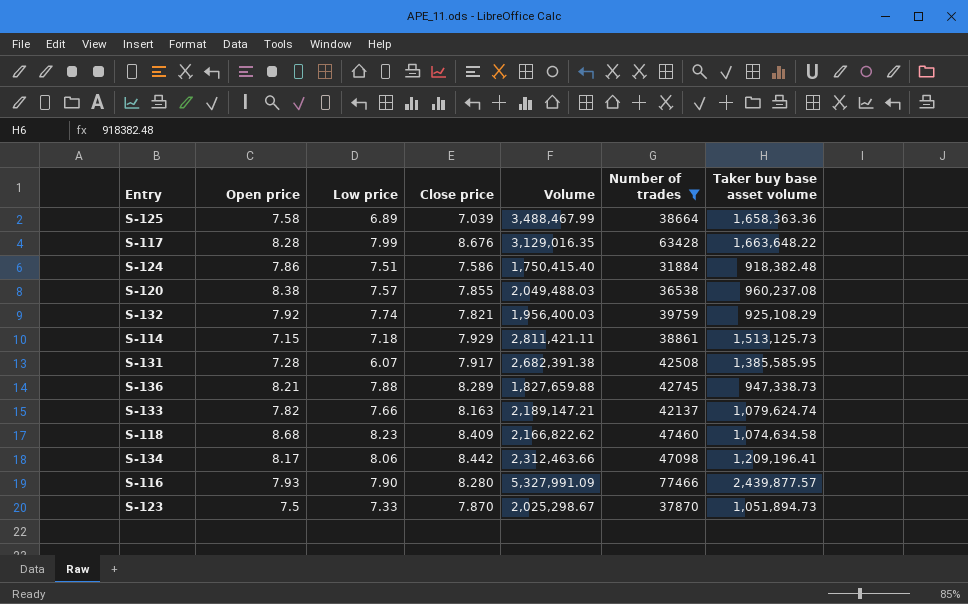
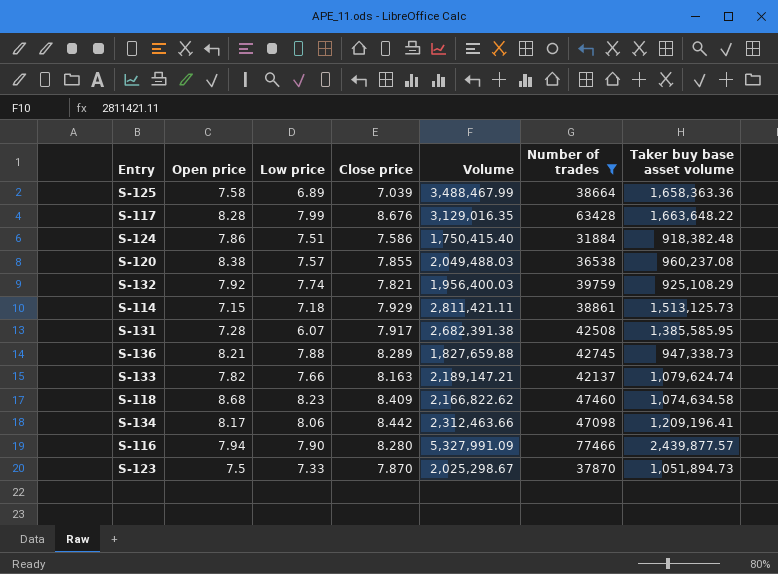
S-116 | Open price: 7.93 -> 7.94

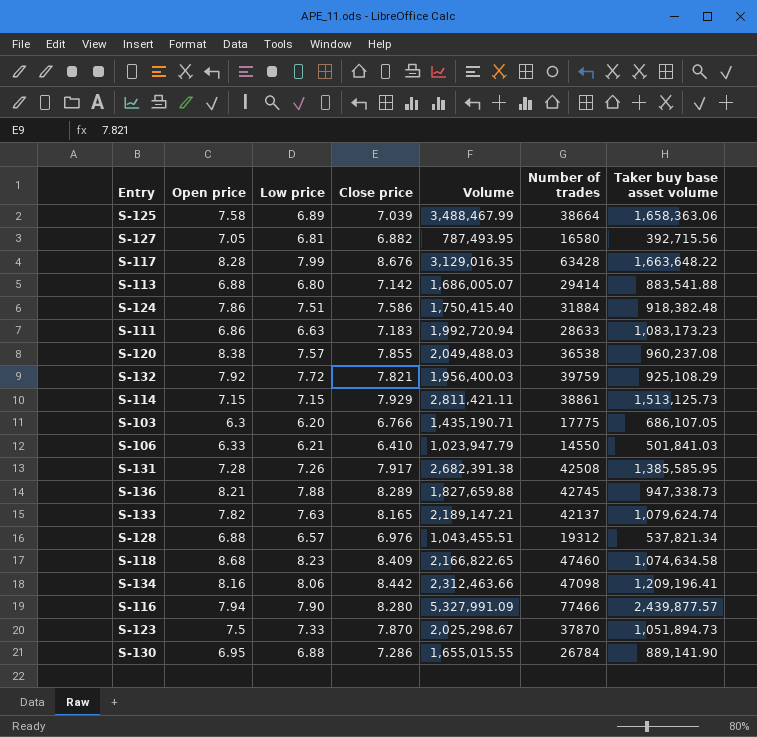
filter: Number of trades >= 31884 -> none
S-125 | Taker buy base asset volume: 1,658,363.36 -> 1,658,363.06
S-132 | Low price: 7.74 -> 7.72
S-114 | Low price: 7.18 -> 7.15
S-131 | Low price: 6.07 -> 7.26
S-133 | Low price: 7.66 -> 7.63
S-133 | Close price: 8.163 -> 8.165
S-118 | Volume: 2,166,822.62 -> 2,166,822.65
S-134 | Open price: 8.17 -> 8.16

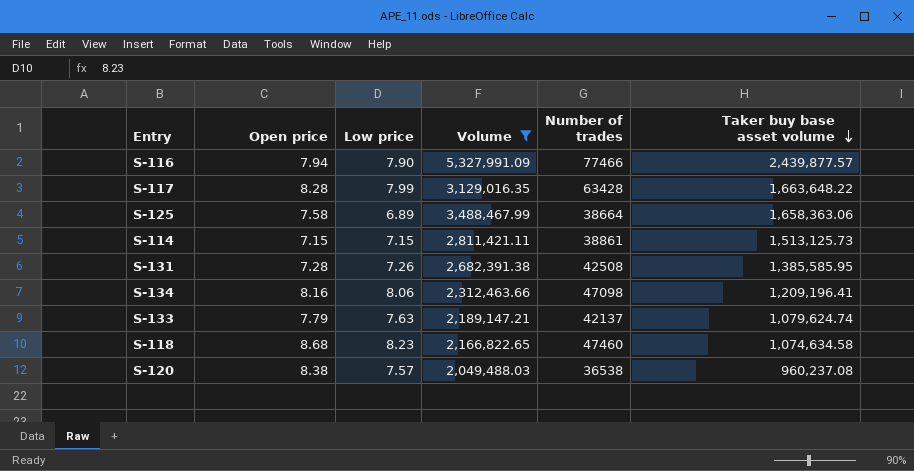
filter: none -> Volume >= 2,049,488.03
row order: none -> Taker buy base asset volume descending
column Close price | position: 4 -> none
S-133 | Open price: 7.82 -> 7.79

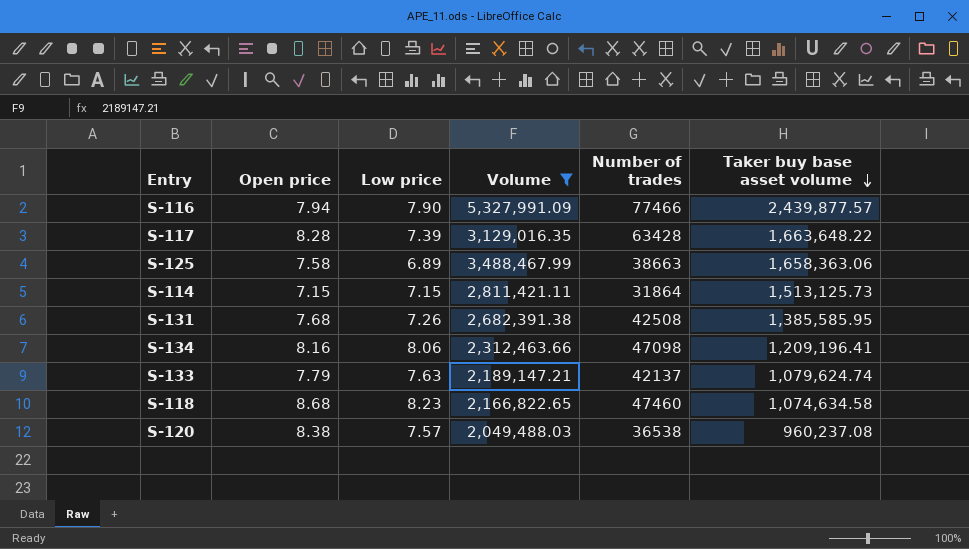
S-117 | Low price: 7.99 -> 7.39
S-125 | Number of trades: 38664 -> 38663
S-114 | Number of trades: 38861 -> 31864
S-131 | Open price: 7.28 -> 7.68

